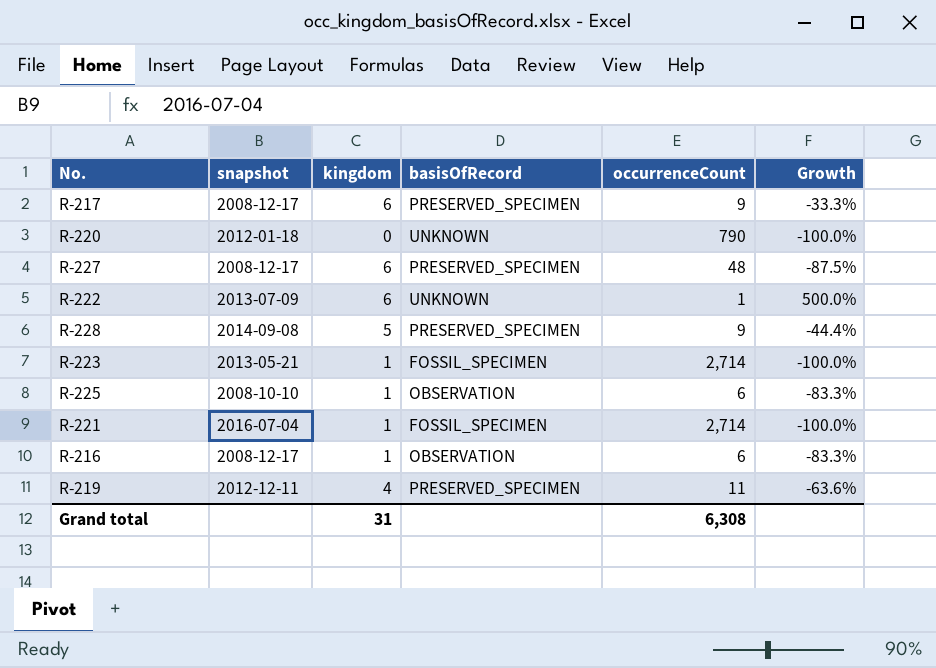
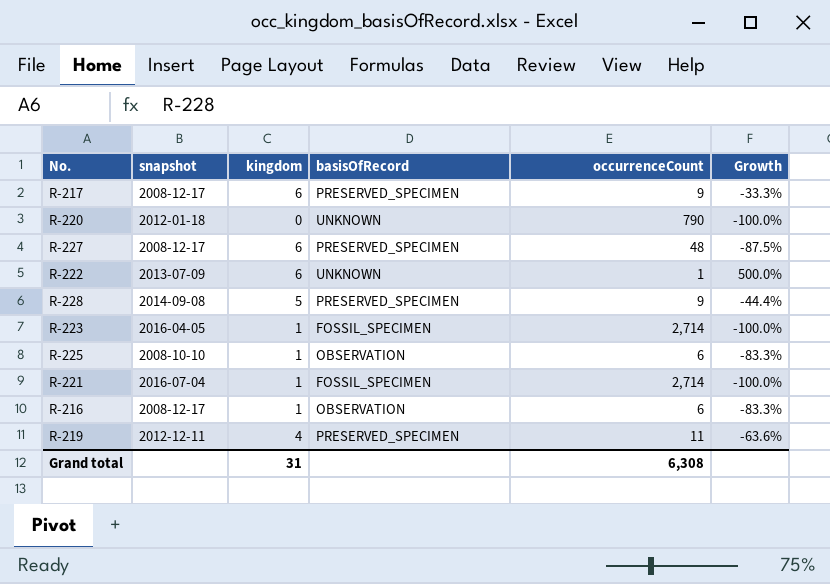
R-223 | snapshot: 2013-05-21 -> 2016-04-05

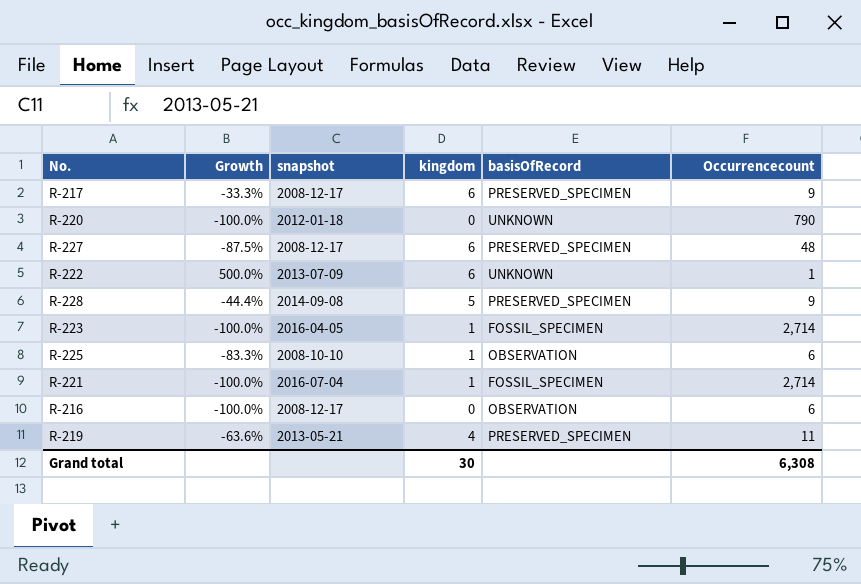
column Growth | position: 6 -> 2
column name: occurrenceCount -> Occurrencecount
R-216 | Growth: -83.3% -> -100.0%
R-216 | kingdom: 1 -> 0
R-219 | snapshot: 2012-12-11 -> 2013-05-21
Grand total | kingdom: 31 -> 30

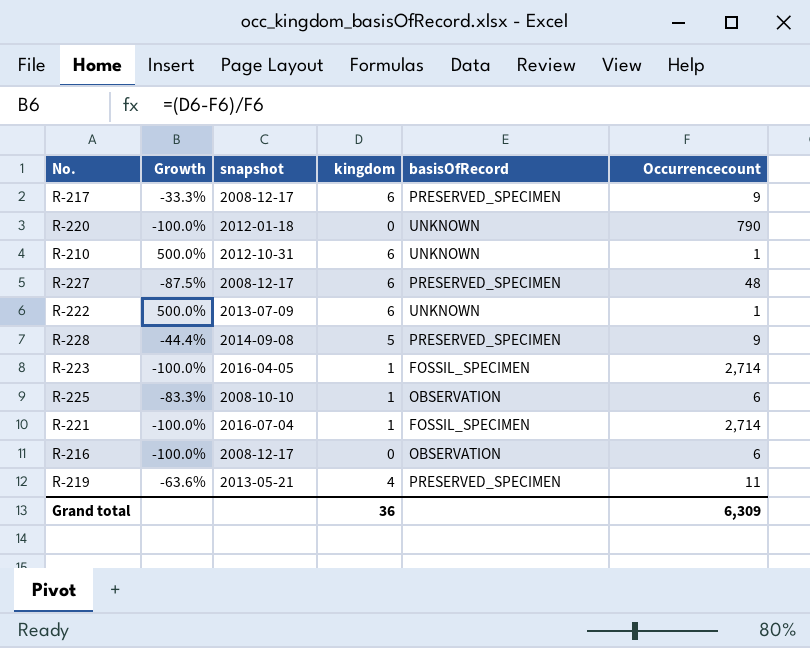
row R-210: none -> 500.0% | 2012-10-31 | 6 | UNKNOWN | 1
Grand total | kingdom: 30 -> 36
Grand total | Occurrencecount: 6,308 -> 6,309

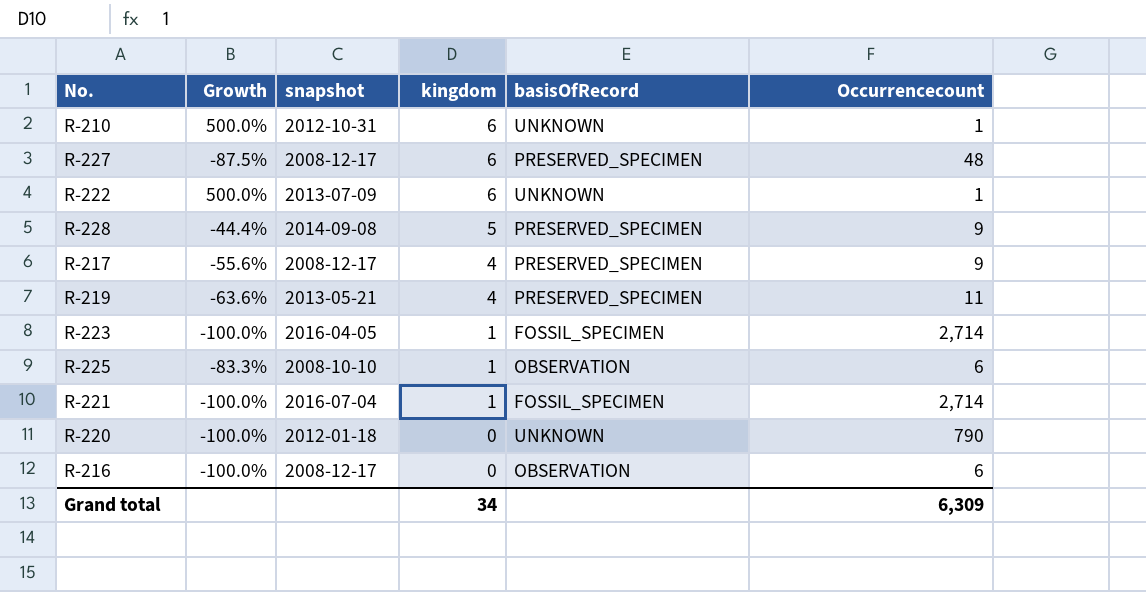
row order: none -> kingdom descending
R-217 | Growth: -33.3% -> -55.6%
R-217 | kingdom: 6 -> 4
Grand total | kingdom: 36 -> 34

